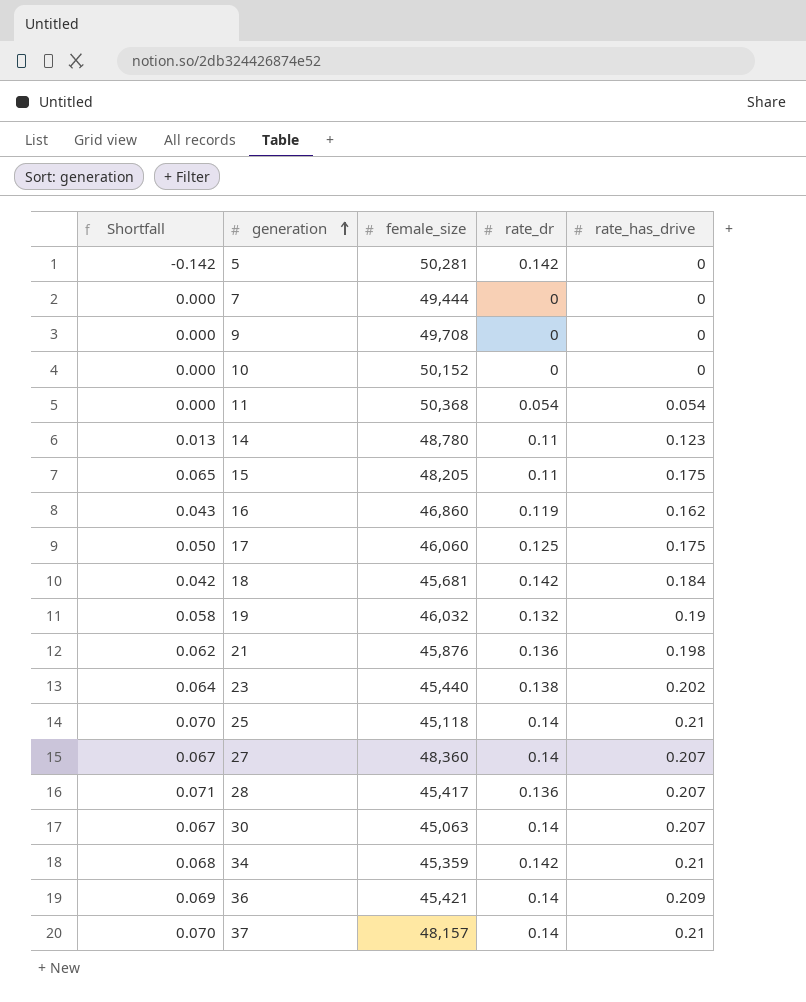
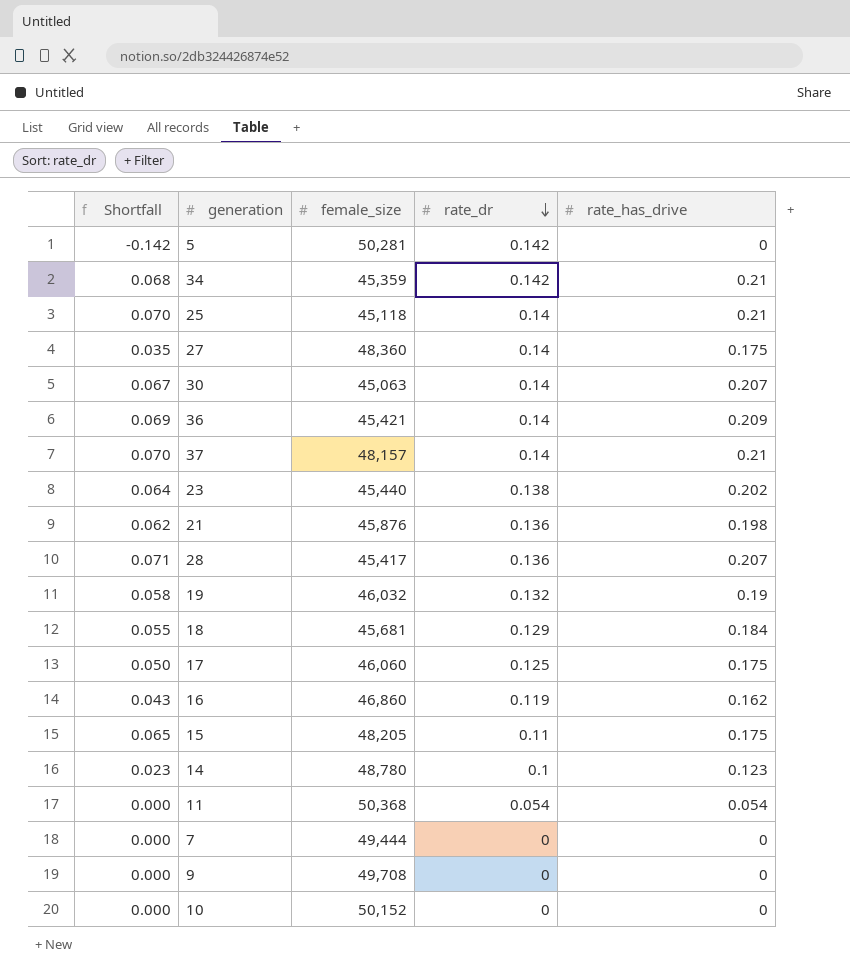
row order: generation ascending -> rate_dr descending
27 | Shortfall: 0.067 -> 0.035
27 | rate_has_drive: 0.207 -> 0.175
18 | Shortfall: 0.042 -> 0.055
18 | rate_dr: 0.142 -> 0.129
14 | Shortfall: 0.013 -> 0.023
14 | rate_dr: 0.11 -> 0.1

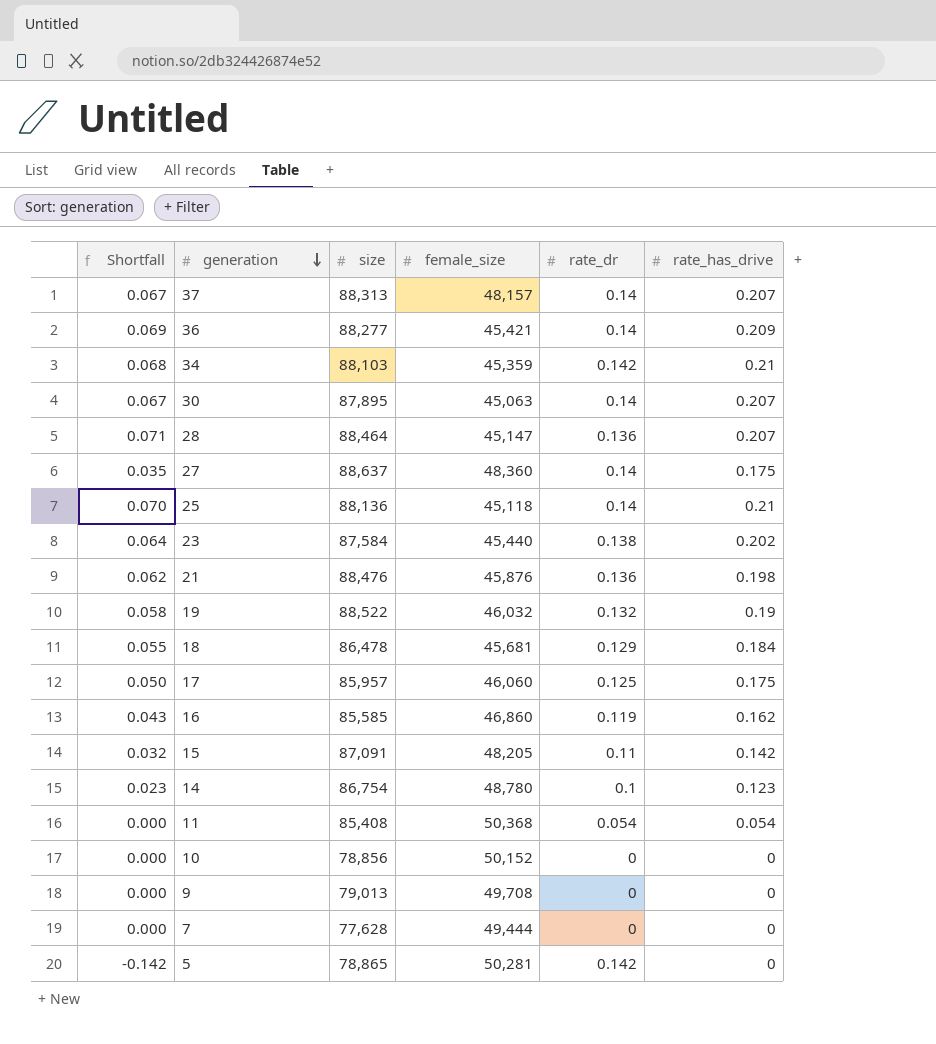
row order: rate_dr descending -> generation descending
column size | position: none -> 3
37 | Shortfall: 0.070 -> 0.067
37 | rate_has_drive: 0.21 -> 0.207
28 | female_size: 45,417 -> 45,147
15 | Shortfall: 0.065 -> 0.032
15 | rate_has_drive: 0.175 -> 0.142

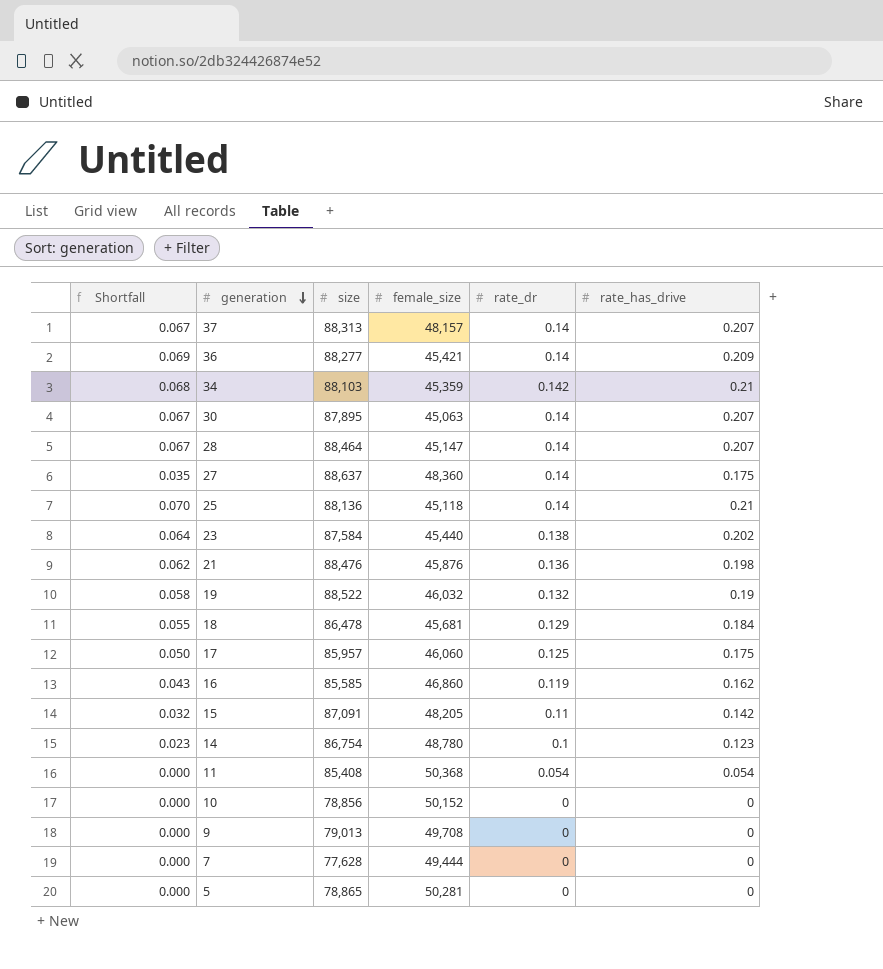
28 | Shortfall: 0.071 -> 0.067
28 | rate_dr: 0.136 -> 0.14
5 | Shortfall: -0.142 -> 0.000
5 | rate_dr: 0.142 -> 0

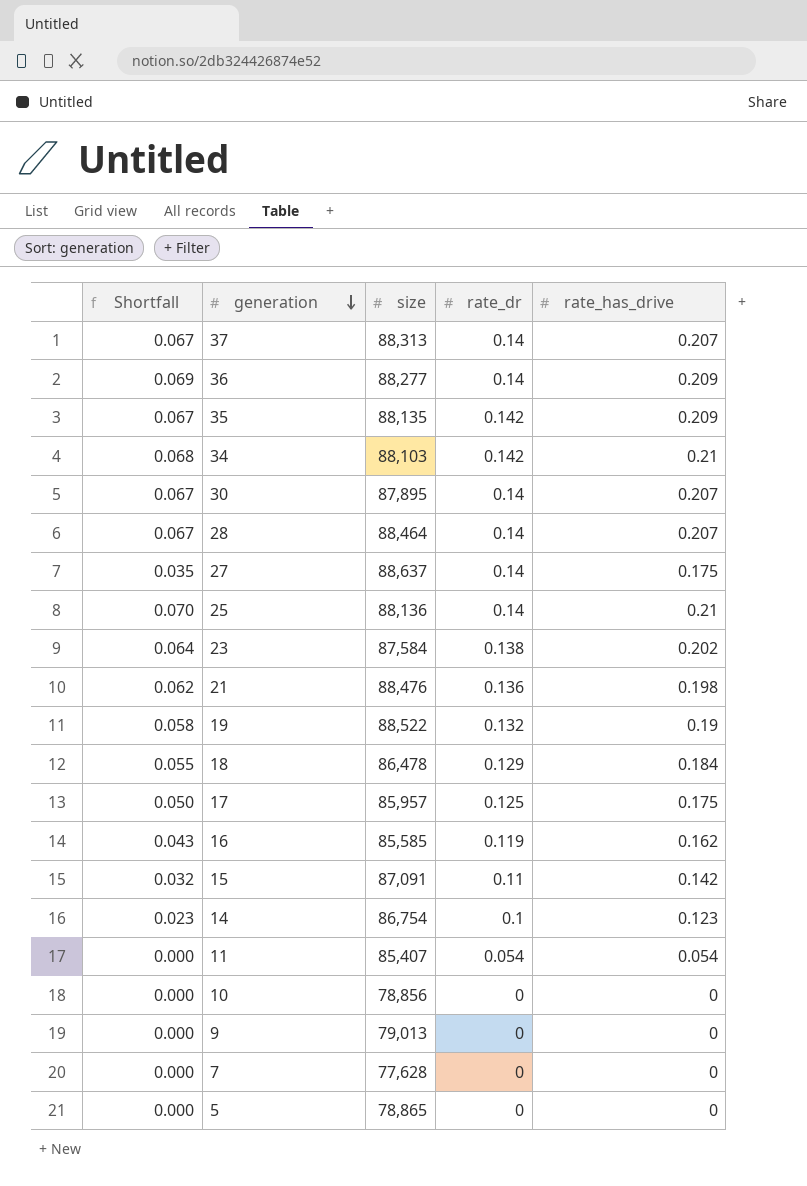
column female_size | position: 4 -> none
row 35: none -> 0.067 | 88,135 | 0.142 | 0.209
11 | size: 85,408 -> 85,407

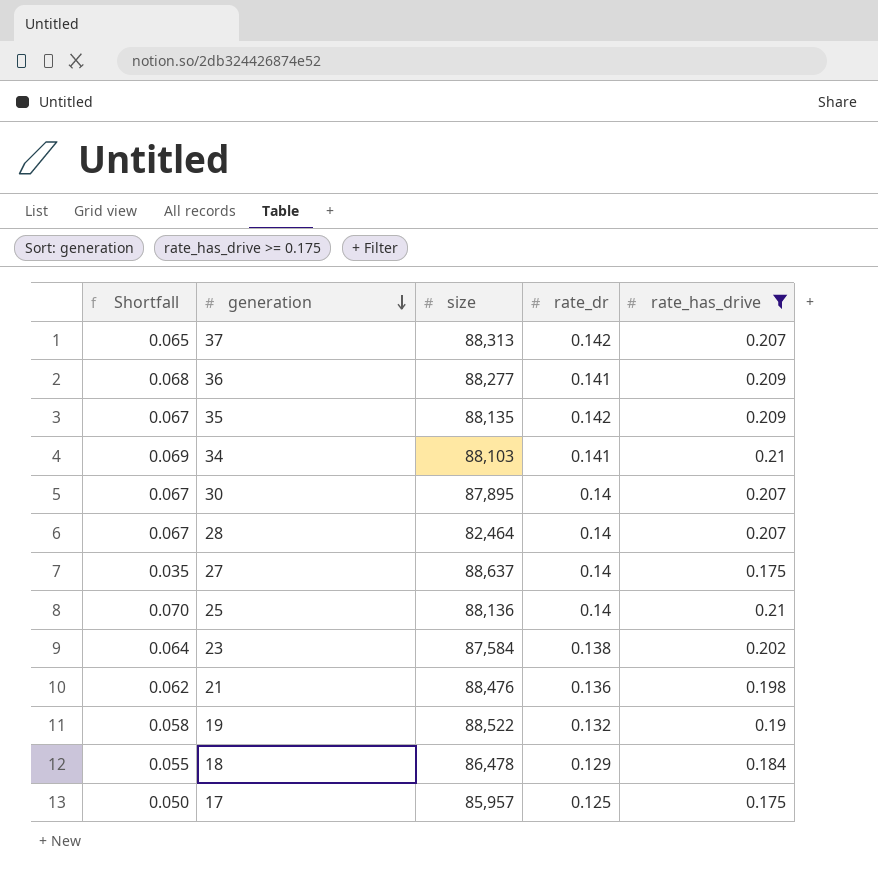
filter: none -> rate_has_drive >= 0.175
37 | Shortfall: 0.067 -> 0.065
37 | rate_dr: 0.14 -> 0.142
36 | Shortfall: 0.069 -> 0.068
36 | rate_dr: 0.14 -> 0.141
34 | Shortfall: 0.068 -> 0.069
34 | rate_dr: 0.142 -> 0.141
28 | size: 88,464 -> 82,464

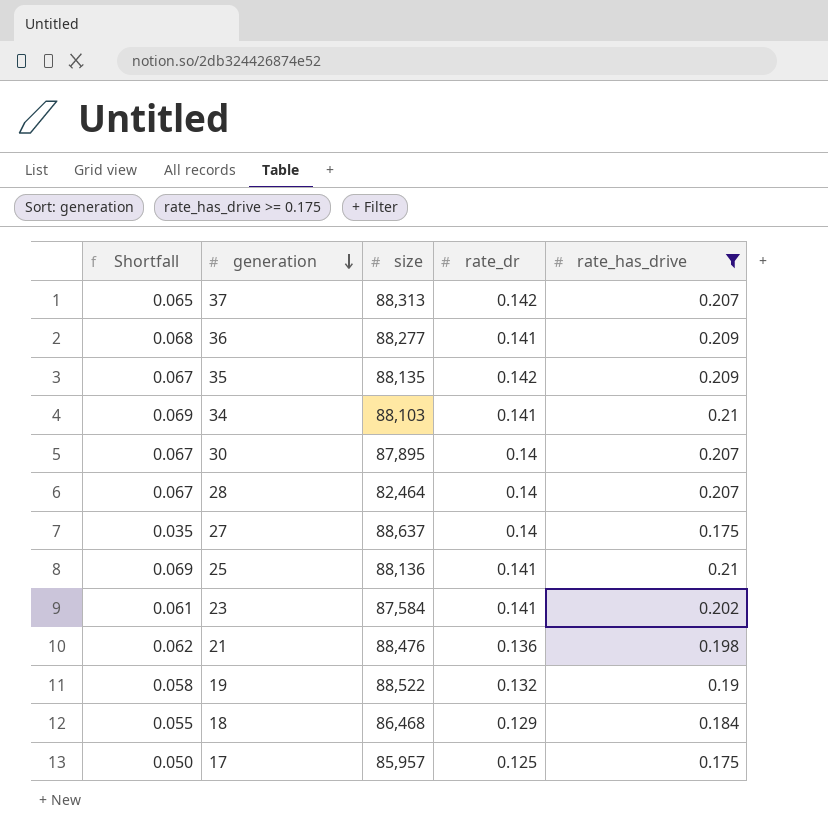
25 | Shortfall: 0.070 -> 0.069
25 | rate_dr: 0.14 -> 0.141
23 | Shortfall: 0.064 -> 0.061
23 | rate_dr: 0.138 -> 0.141
18 | size: 86,478 -> 86,468

